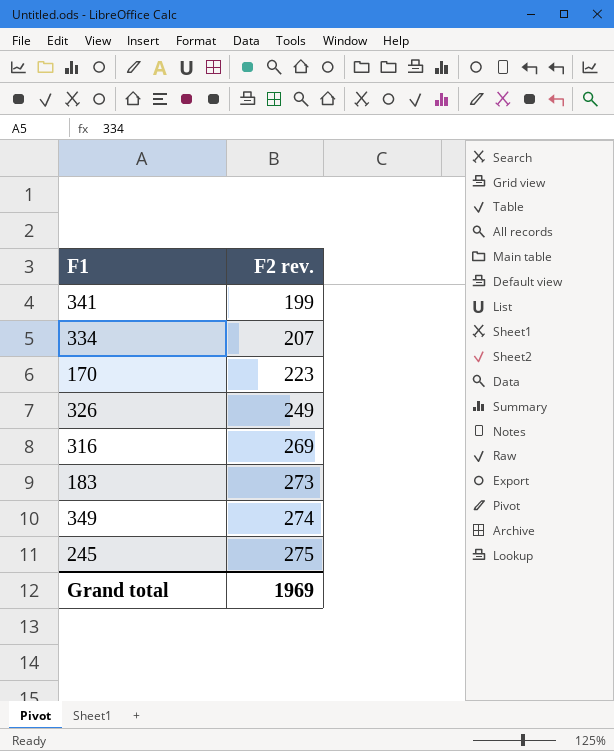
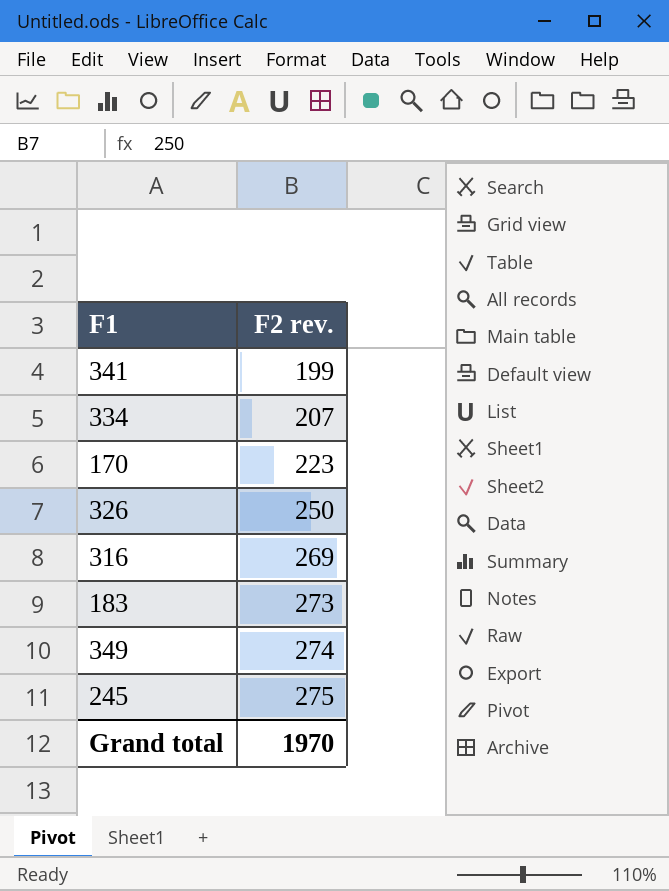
326 | F2 rev.: 249 -> 250
Grand total | F2 rev.: 1969 -> 1970

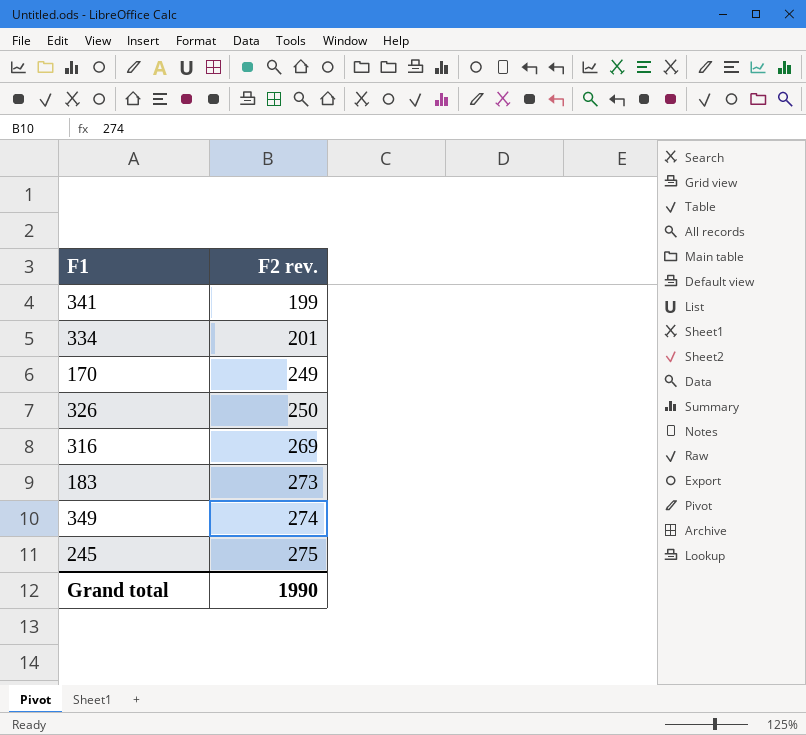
334 | F2 rev.: 207 -> 201
170 | F2 rev.: 223 -> 249
Grand total | F2 rev.: 1970 -> 1990

